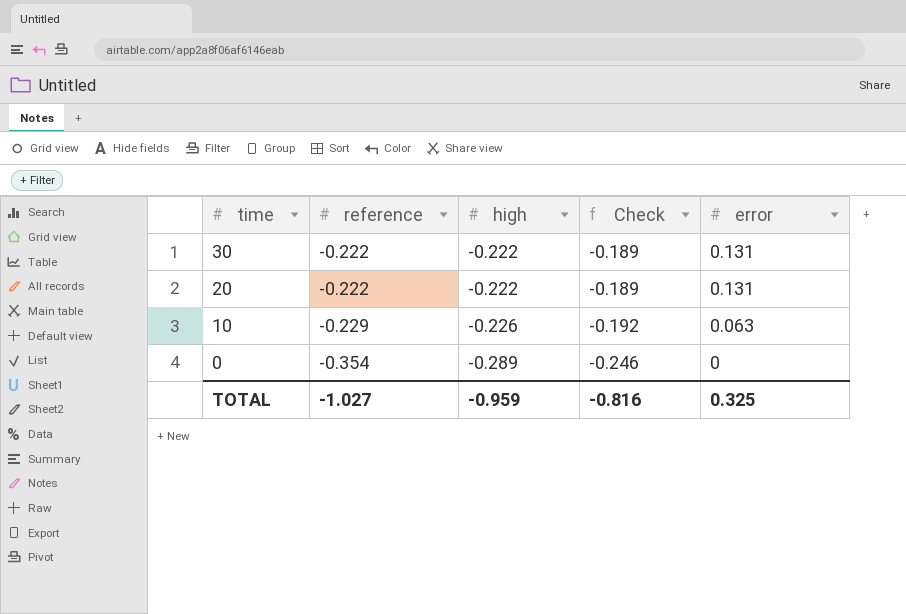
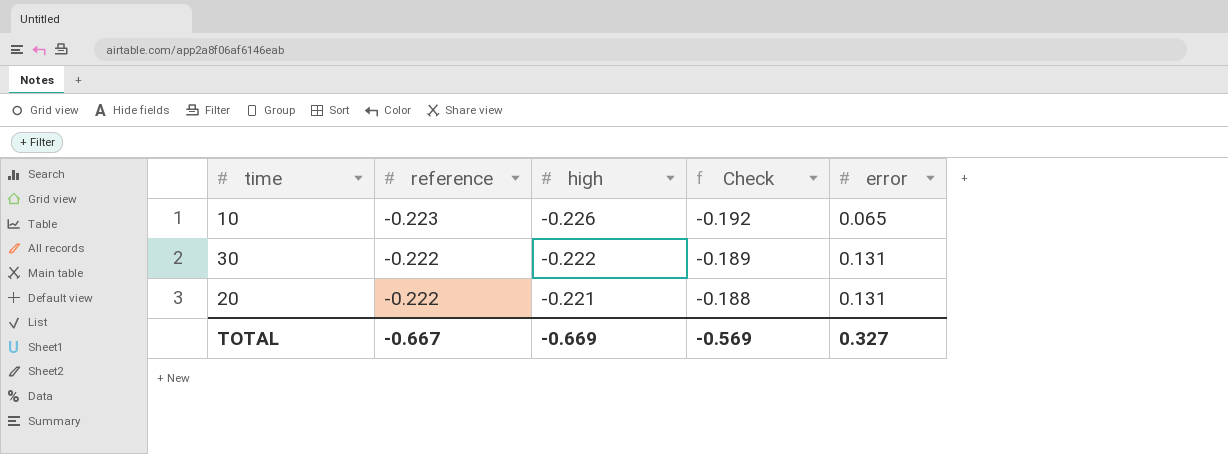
row order: time descending -> reference ascending
row 0: -0.354 | -0.289 | -0.246 | 0 -> none
10 | reference: -0.229 -> -0.223
10 | error: 0.063 -> 0.065
20 | high: -0.222 -> -0.221
20 | Check: -0.189 -> -0.188
TOTAL | reference: -1.027 -> -0.667
TOTAL | high: -0.959 -> -0.669
TOTAL | Check: -0.816 -> -0.569
TOTAL | error: 0.325 -> 0.327

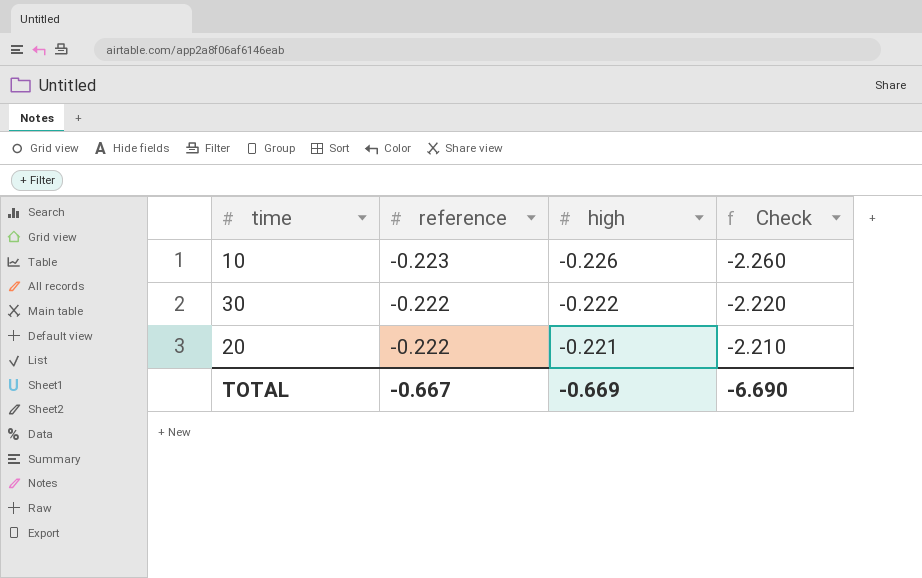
column error | position: 5 -> none
column Check | formula: [high] * 0.85 -> [high] * 10
TOTAL | Check: -0.569 -> -6.690

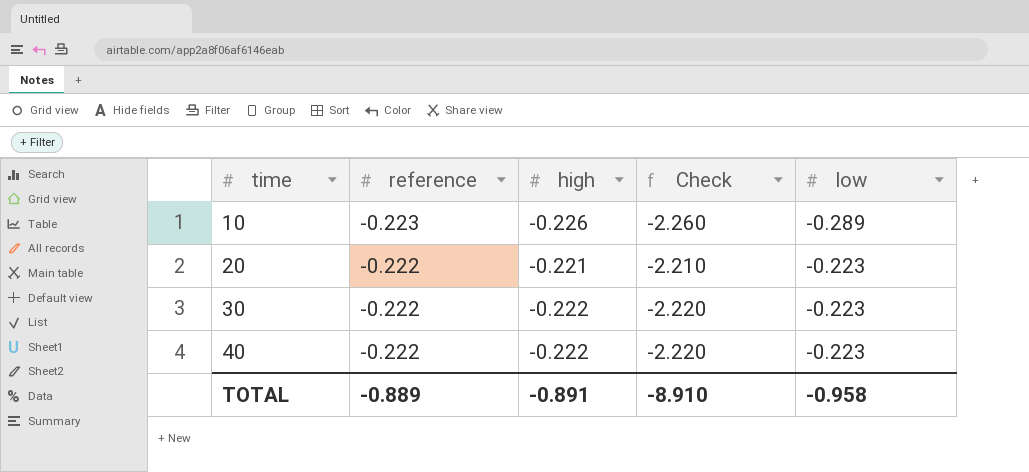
row order: reference ascending -> time ascending
column low | position: none -> 5
row 40: none -> -0.222 | -0.222 | -2.220 | -0.223
TOTAL | reference: -0.667 -> -0.889
TOTAL | high: -0.669 -> -0.891
TOTAL | Check: -6.690 -> -8.910

